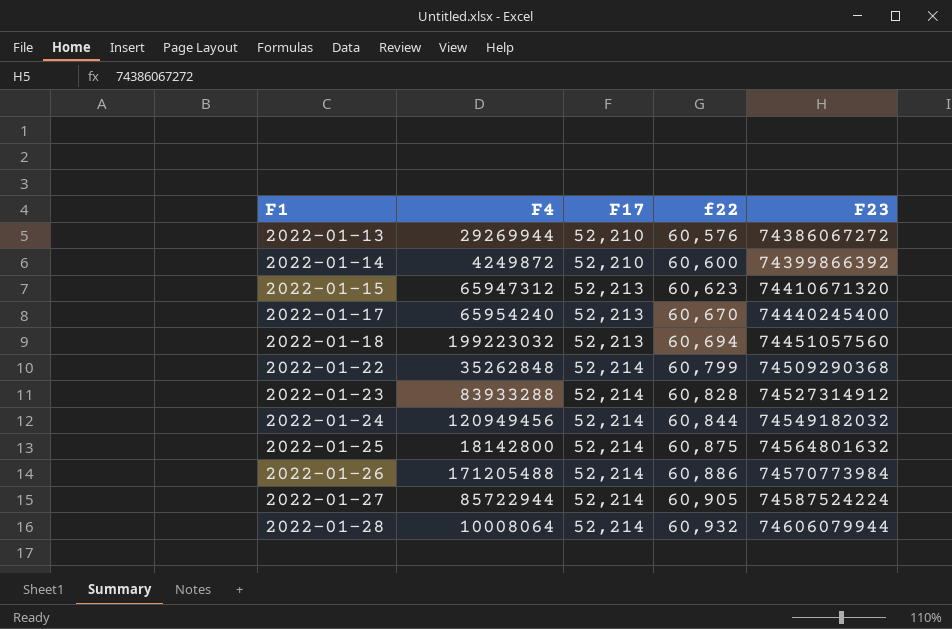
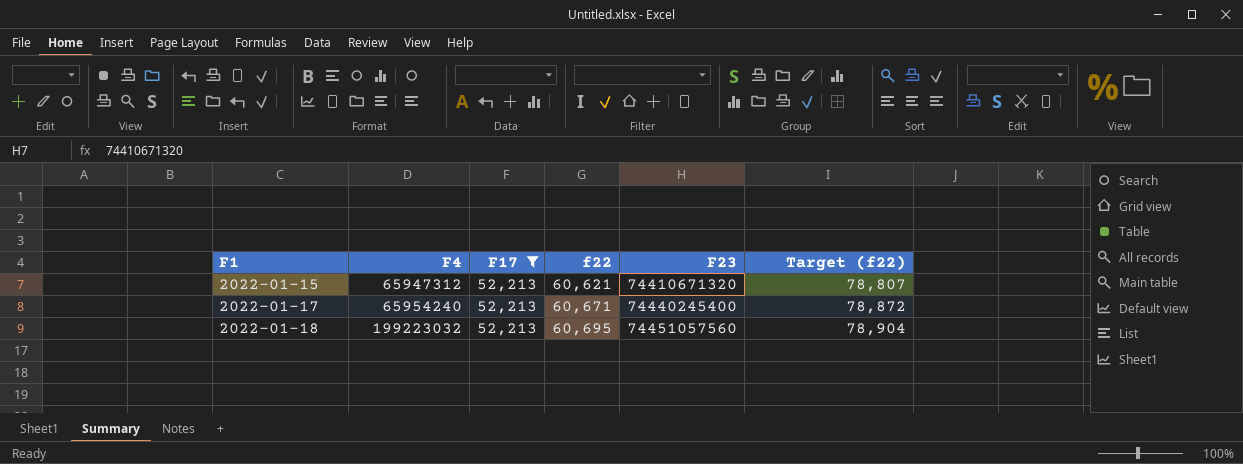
filter: none -> F17 = 52,213
column Target (f22) | formula: none -> [f22] * 1.3
2022-01-15 | f22: 60,623 -> 60,621
2022-01-17 | f22: 60,670 -> 60,671
2022-01-18 | f22: 60,694 -> 60,695

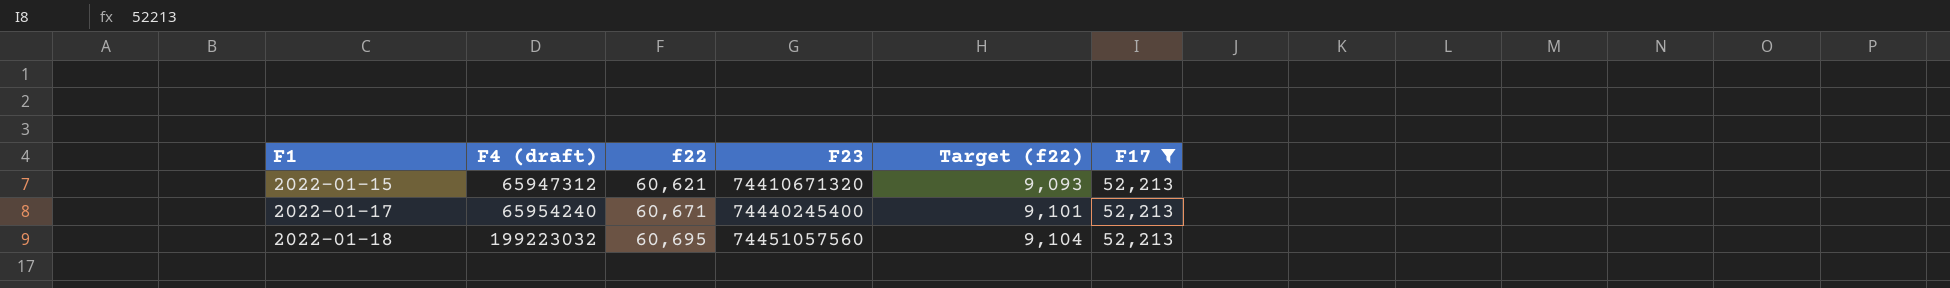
column name: F4 -> F4 (draft)
column Target (f22) | formula: [f22] * 1.3 -> [f22] * 0.15
column F17 | position: 3 -> 6

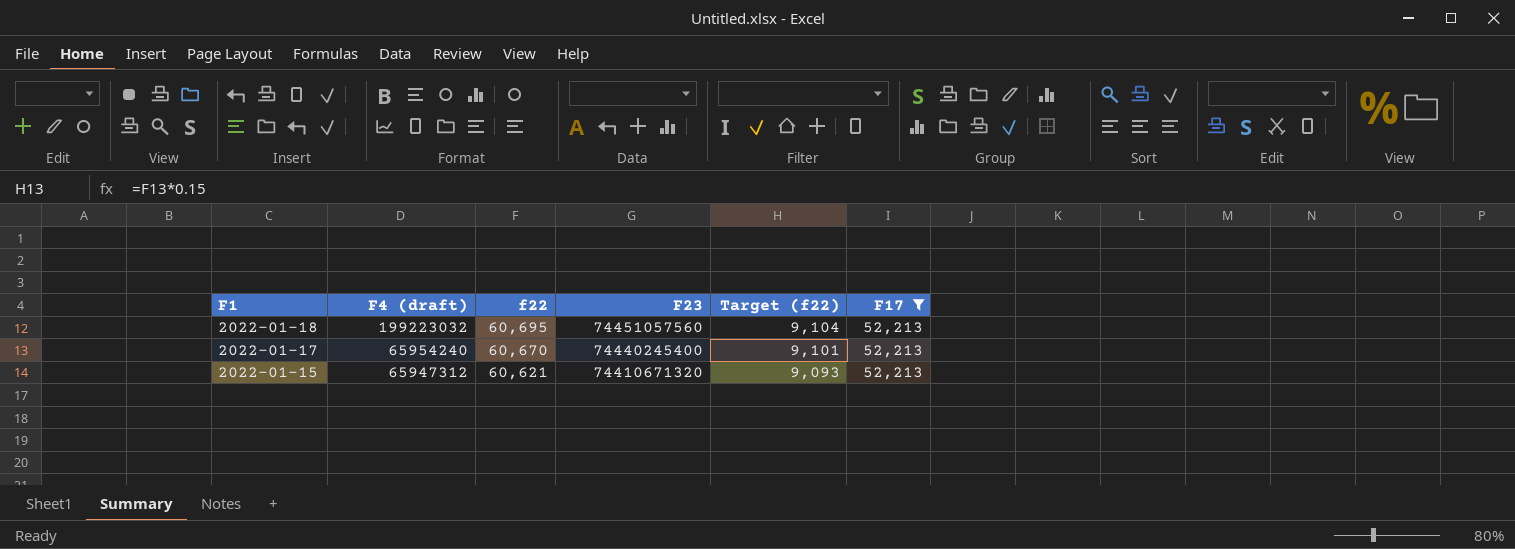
row order: F1 ascending -> F1 descending
2022-01-17 | f22: 60,671 -> 60,670

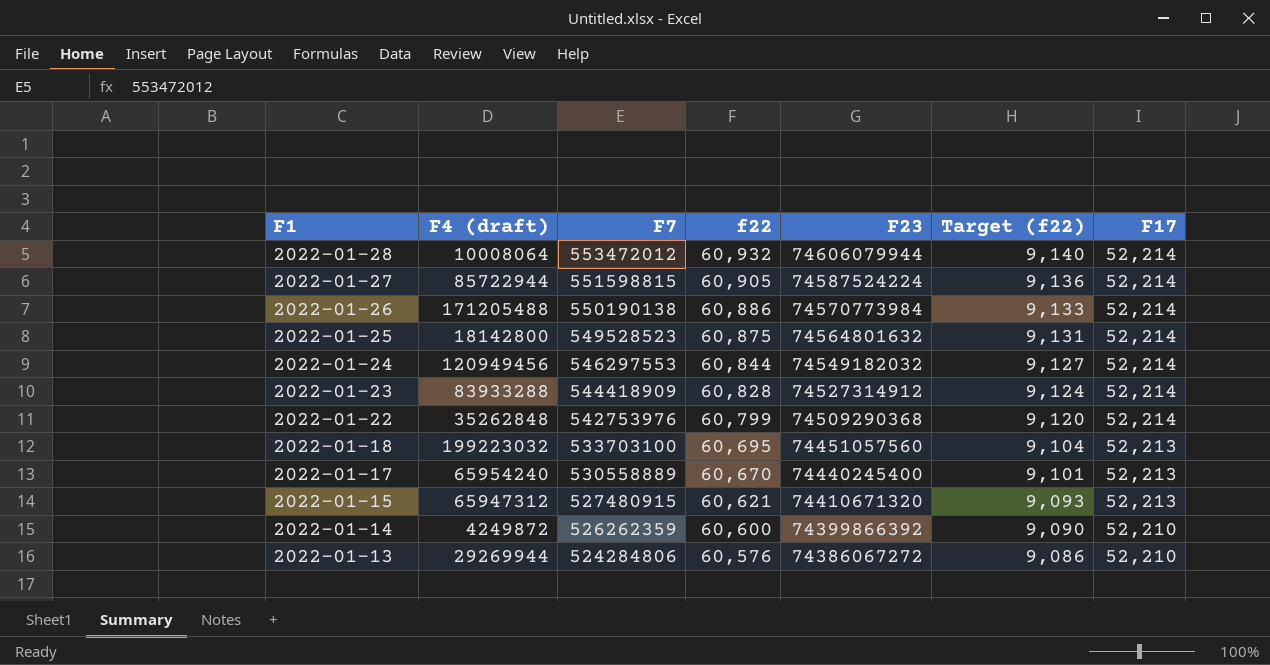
filter: F17 = 52,213 -> none
column F7 | position: none -> 3

